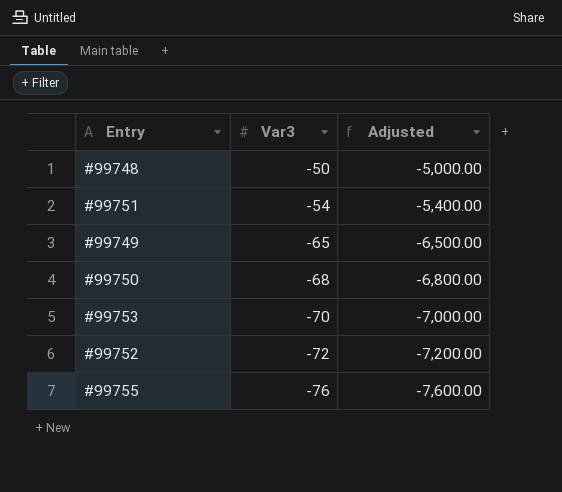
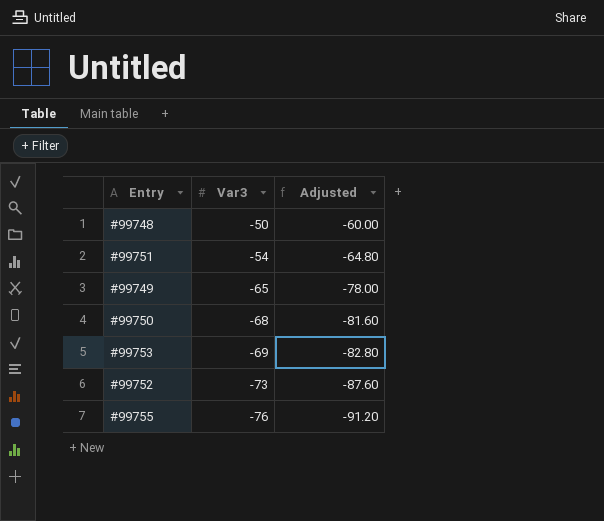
column Adjusted | formula: [Var3] * 100 -> [Var3] * 1.2
#99753 | Var3: -70 -> -69
#99752 | Var3: -72 -> -73

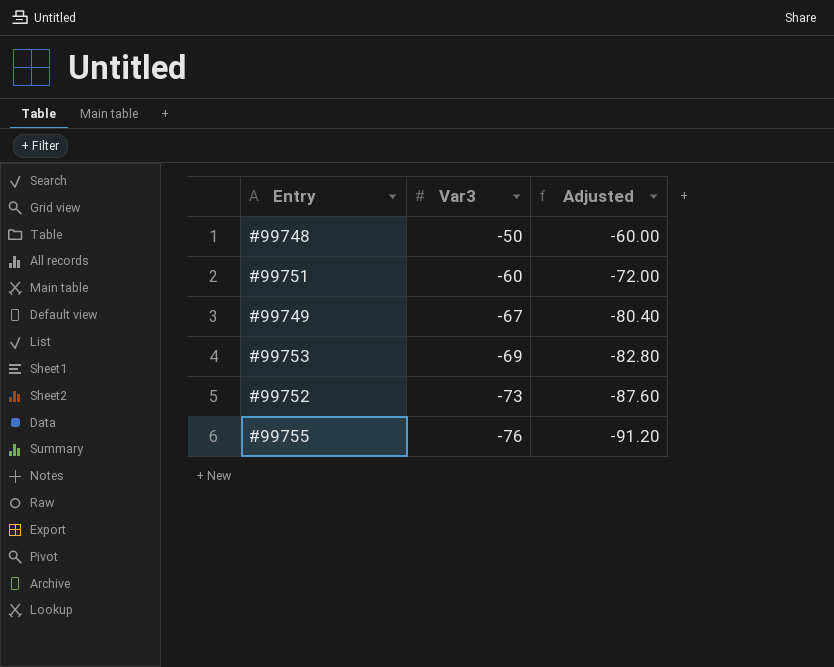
row #99750: -68 | -81.60 -> none
#99751 | Var3: -54 -> -60
#99751 | Adjusted: -64.80 -> -72.00
#99749 | Var3: -65 -> -67
#99749 | Adjusted: -78.00 -> -80.40

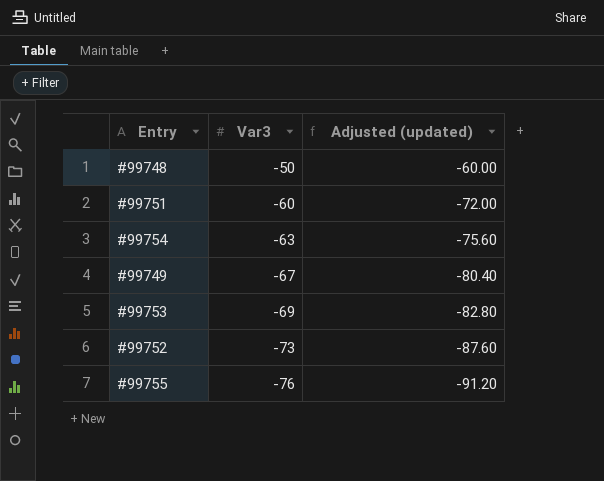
column name: Adjusted -> Adjusted (updated)
row #99754: none -> -63 | -75.60

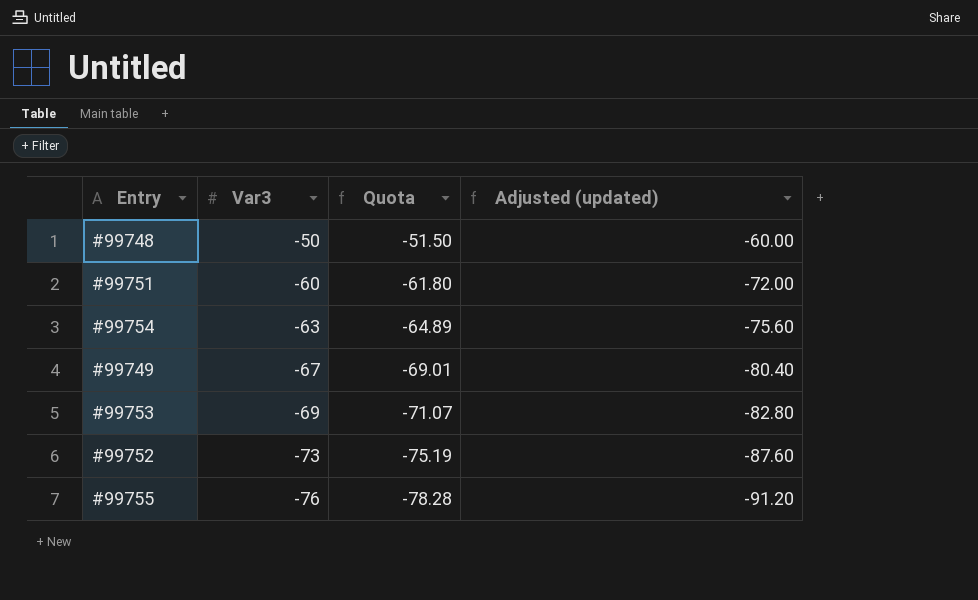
column Quota | formula: none -> [Var3] * 1.03

